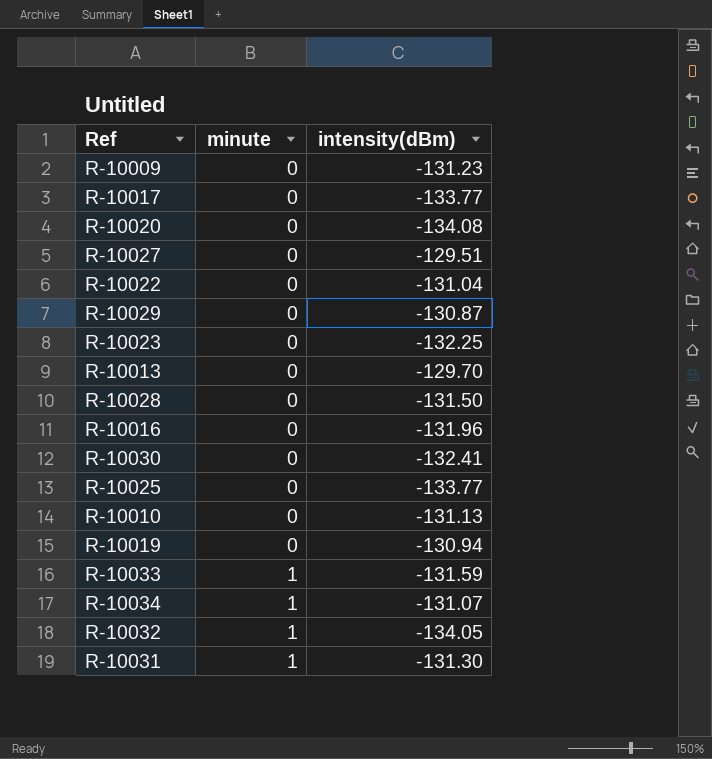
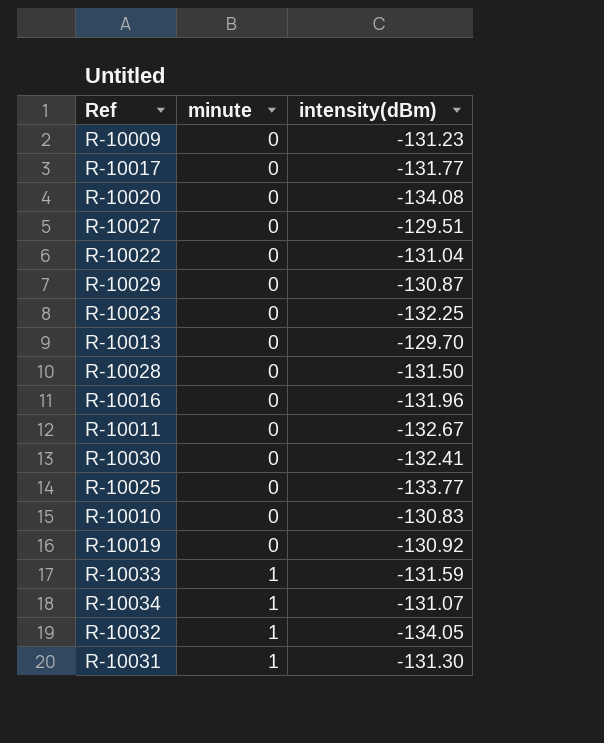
R-10017 | intensity(dBm): -133.77 -> -131.77
row R-10011: none -> 0 | -132.67
R-10010 | intensity(dBm): -131.13 -> -130.83
R-10019 | intensity(dBm): -130.94 -> -130.92

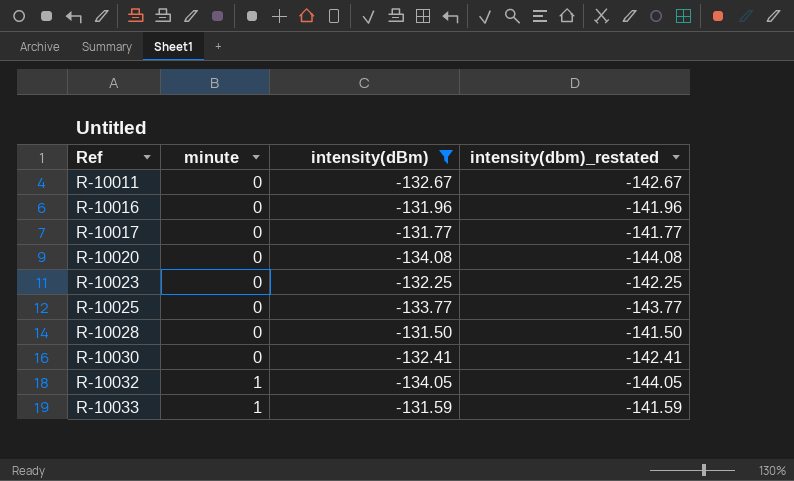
filter: none -> intensity(dBm) <= -131.50
row order: minute ascending -> Ref ascending
column intensity(dbm)_restated | formula: none -> [intensity(dBm)] - 10

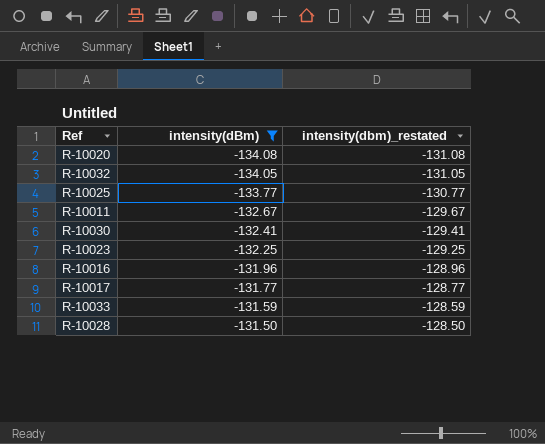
row order: Ref ascending -> intensity(dBm) ascending
column minute | position: 2 -> none
column intensity(dbm)_restated | formula: [intensity(dBm)] - 10 -> [intensity(dBm)] + 3

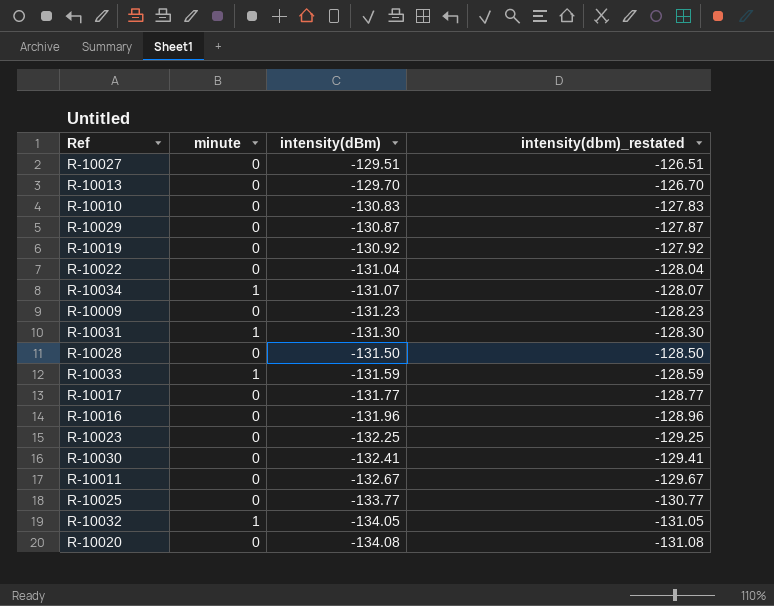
filter: intensity(dBm) <= -131.50 -> none
row order: intensity(dBm) ascending -> intensity(dBm) descending
column minute | position: none -> 2

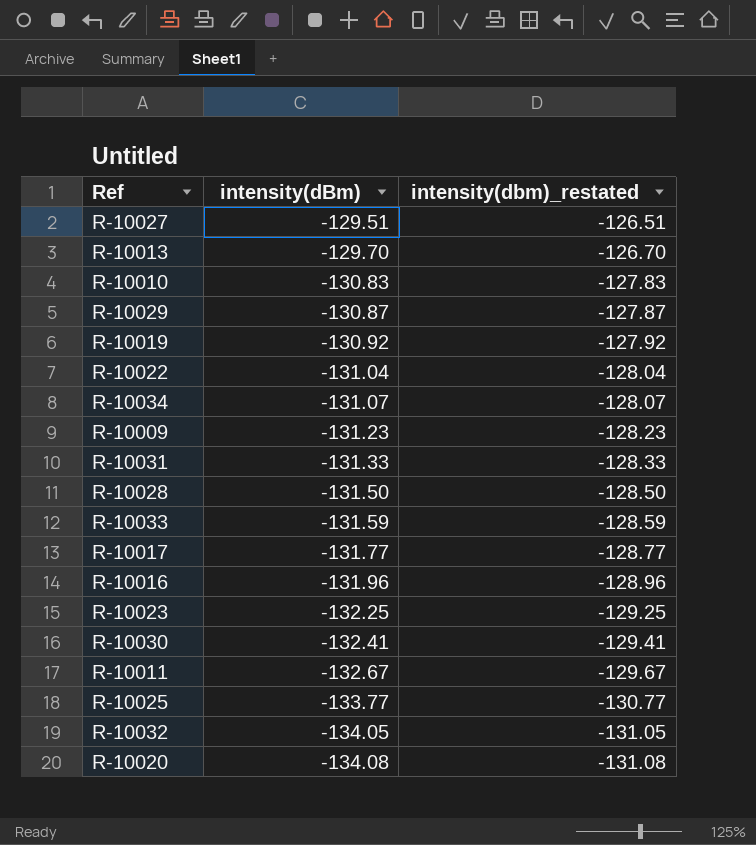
column minute | position: 2 -> none
R-10031 | intensity(dBm): -131.30 -> -131.33
R-10031 | intensity(dbm)_restated: -128.30 -> -128.33

